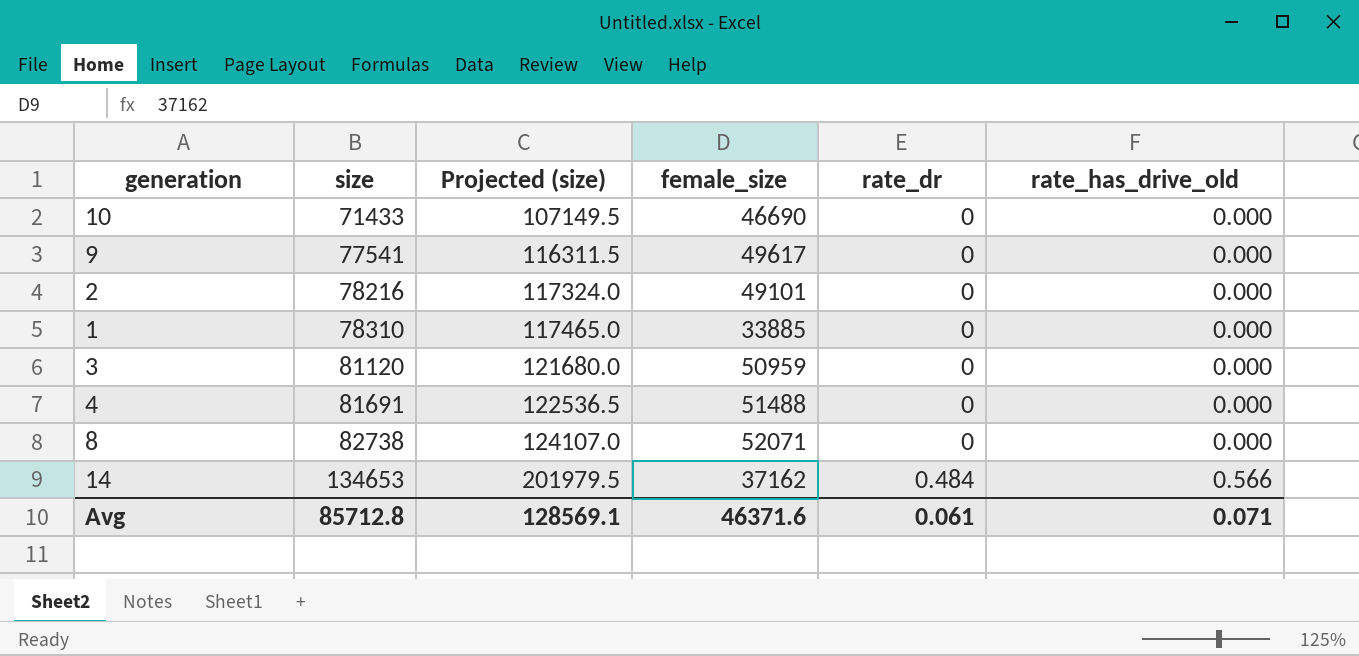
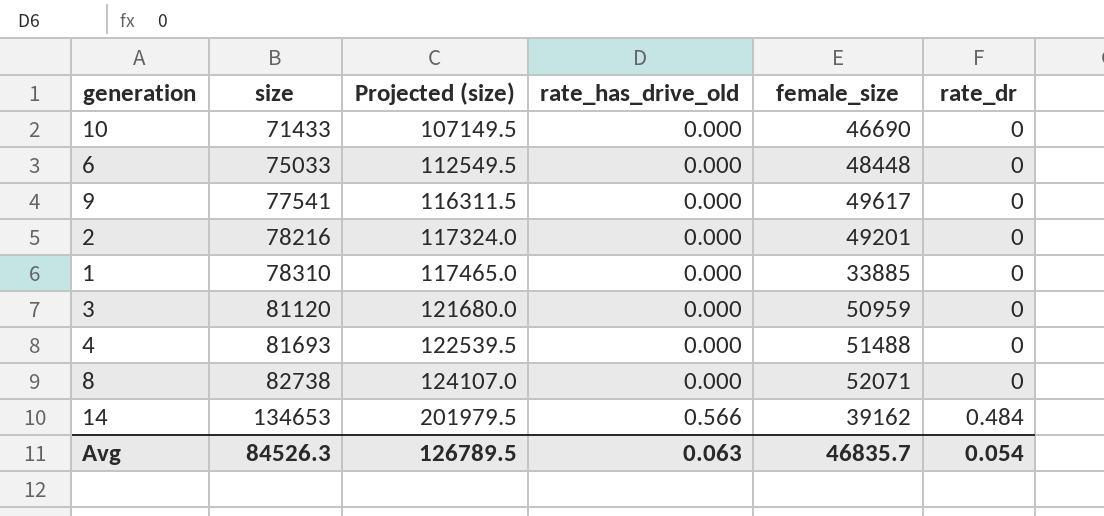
column rate_has_drive_old | position: 6 -> 4
row 6: none -> 75033 | 112549.5 | 0.000 | 48448 | 0
2 | female_size: 49101 -> 49201
4 | size: 81691 -> 81693
4 | Projected (size): 122536.5 -> 122539.5
14 | female_size: 37162 -> 39162
Avg | size: 85712.8 -> 84526.3
Avg | Projected (size): 128569.1 -> 126789.5
Avg | rate_has_drive_old: 0.071 -> 0.063
Avg | female_size: 46371.6 -> 46835.7
Avg | rate_dr: 0.061 -> 0.054

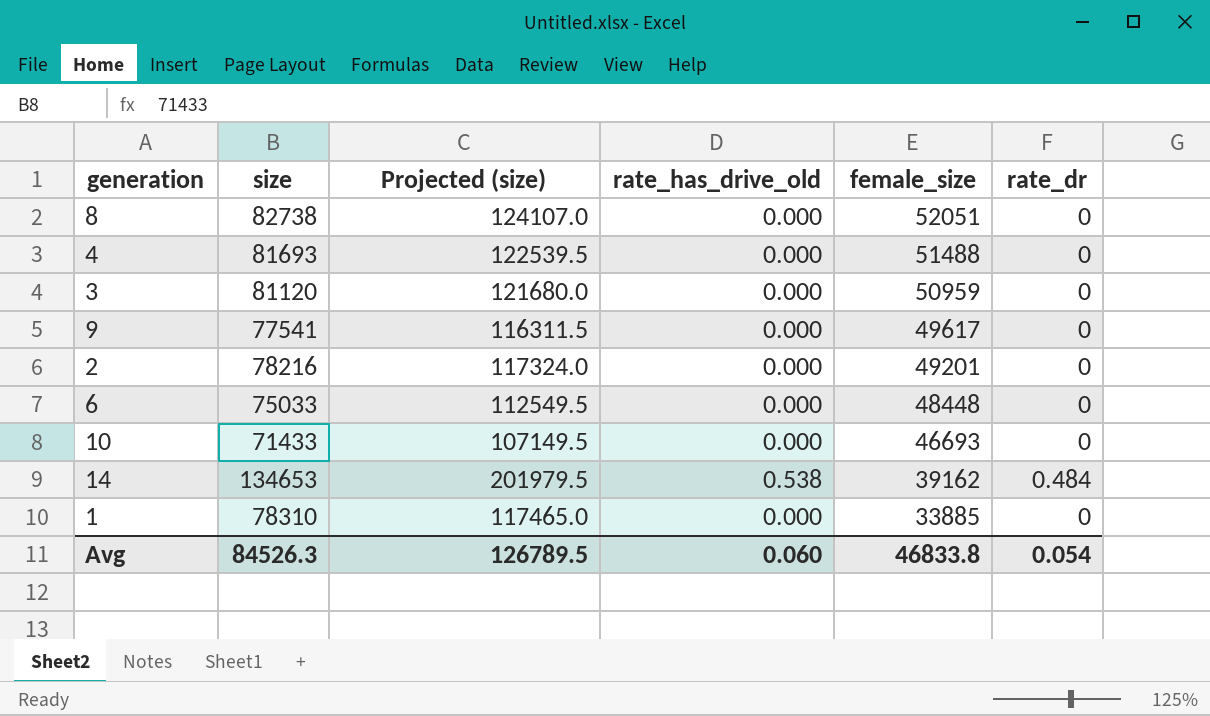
row order: size ascending -> female_size descending
8 | female_size: 52071 -> 52051
10 | female_size: 46690 -> 46693
14 | rate_has_drive_old: 0.566 -> 0.538
Avg | rate_has_drive_old: 0.063 -> 0.060
Avg | female_size: 46835.7 -> 46833.8

